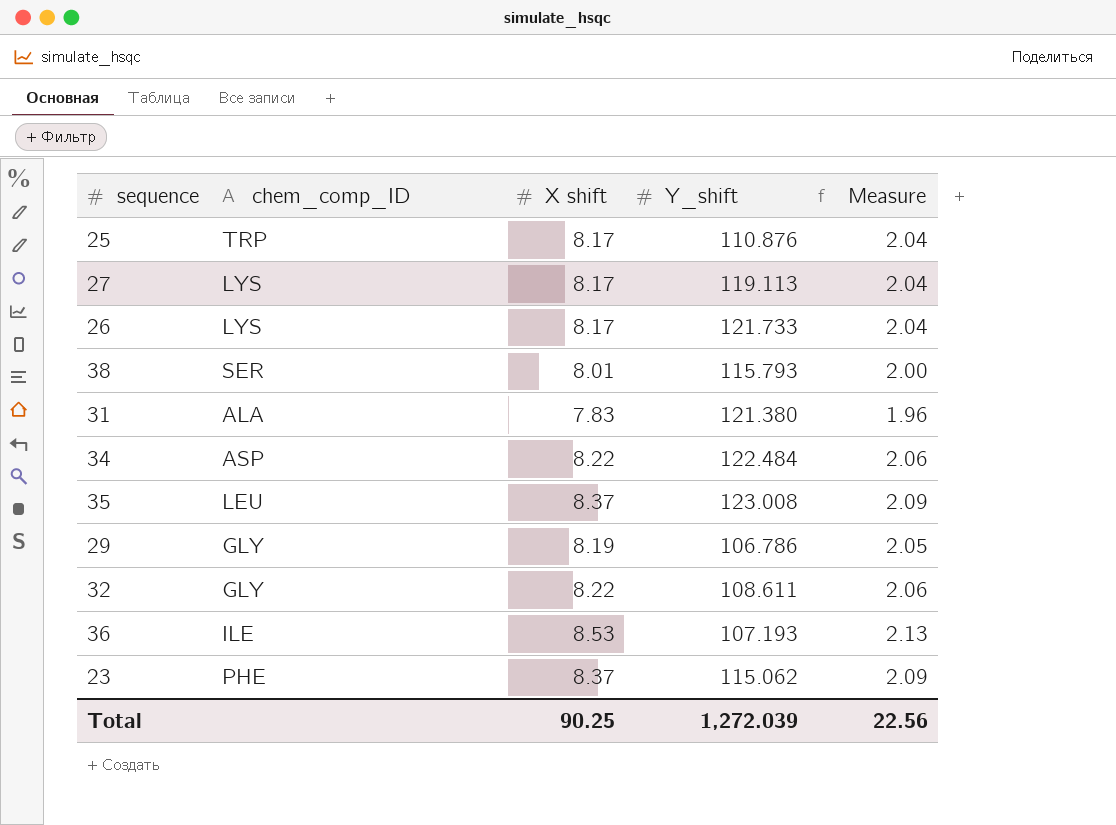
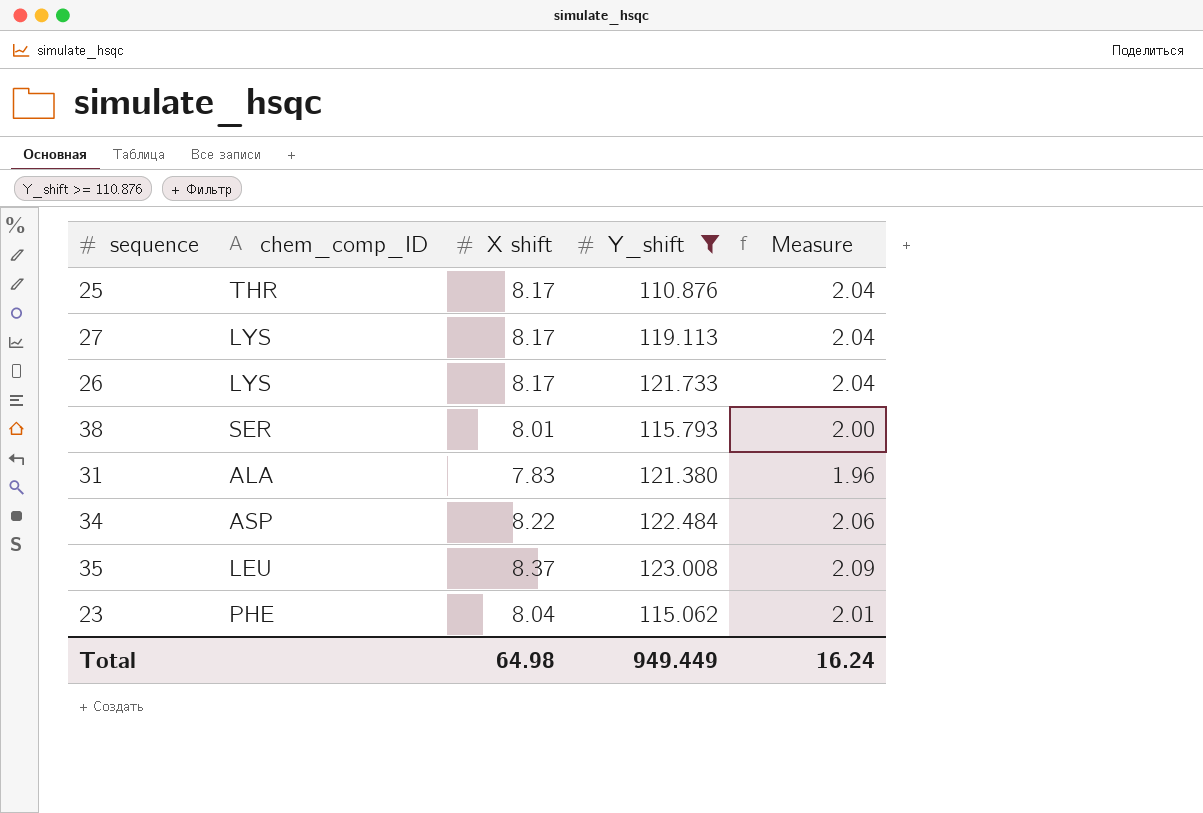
filter: none -> Y_shift >= 110.876
25 | chem_comp_ID: TRP -> THR
23 | X shift: 8.37 -> 8.04
23 | Measure: 2.09 -> 2.01
Total | X shift: 90.25 -> 64.98
Total | Y_shift: 1,272.039 -> 949.449
Total | Measure: 22.56 -> 16.24

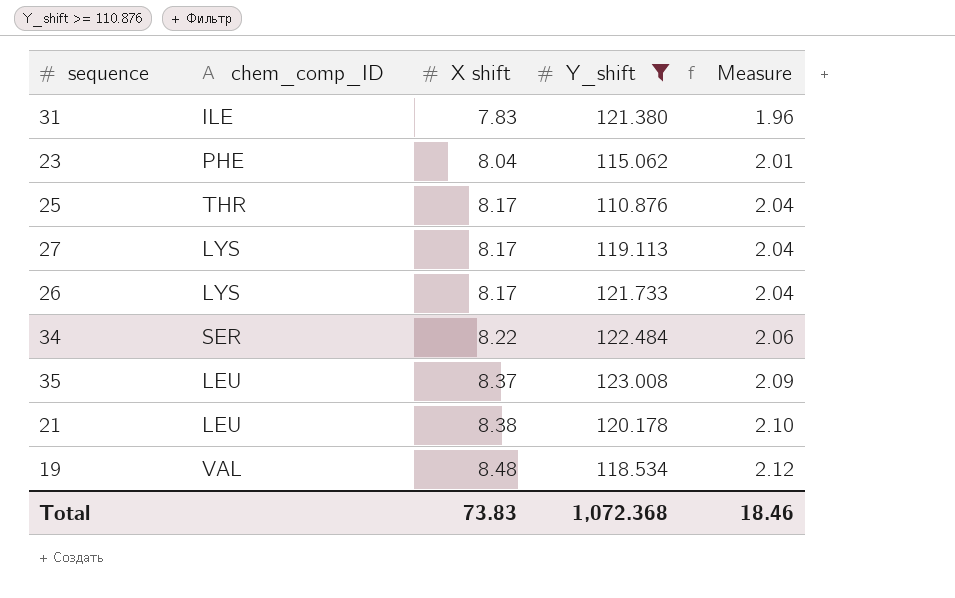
row order: none -> X shift ascending
row 38: SER | 8.01 | 115.793 | 2.00 -> none
31 | chem_comp_ID: ALA -> ILE
34 | chem_comp_ID: ASP -> SER
row 21: none -> LEU | 8.38 | 120.178 | 2.10
row 19: none -> VAL | 8.48 | 118.534 | 2.12
Total | X shift: 64.98 -> 73.83
Total | Y_shift: 949.449 -> 1,072.368
Total | Measure: 16.24 -> 18.46

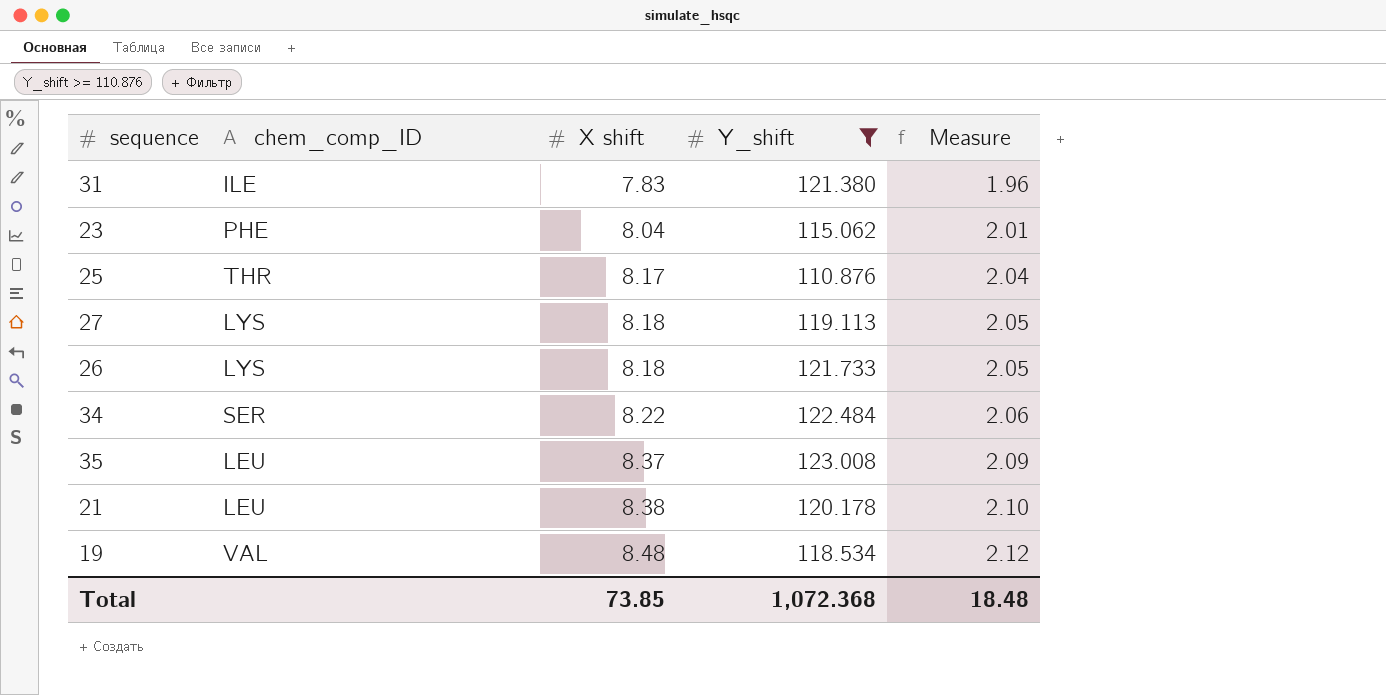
27 | X shift: 8.17 -> 8.18
27 | Measure: 2.04 -> 2.05
26 | X shift: 8.17 -> 8.18
26 | Measure: 2.04 -> 2.05
Total | X shift: 73.83 -> 73.85
Total | Measure: 18.46 -> 18.48

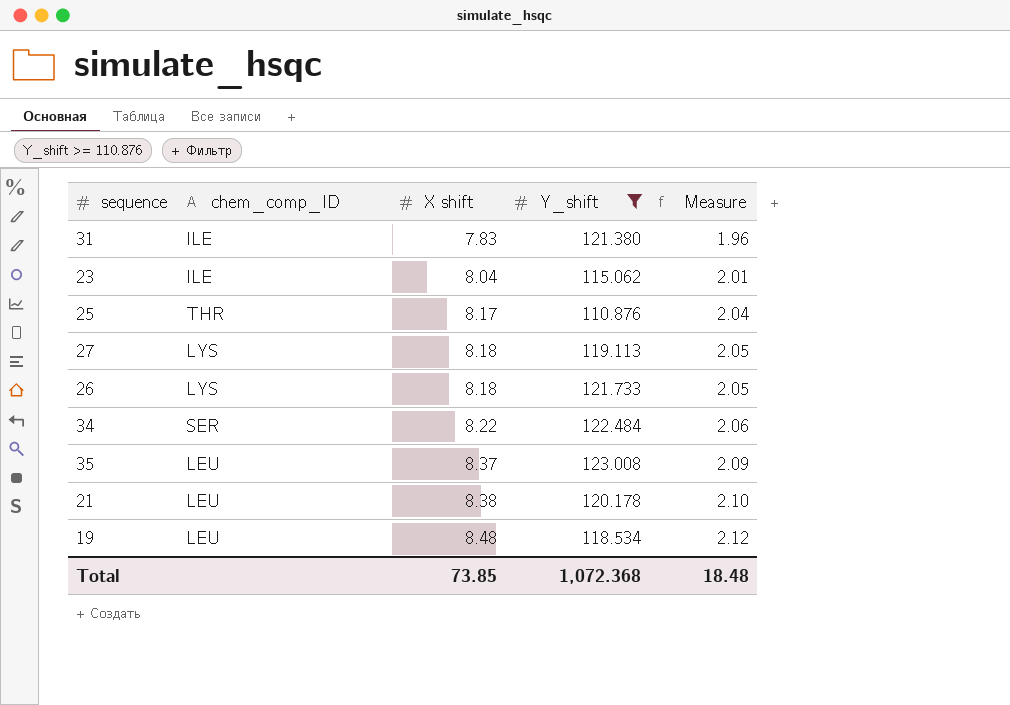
23 | chem_comp_ID: PHE -> ILE
19 | chem_comp_ID: VAL -> LEU

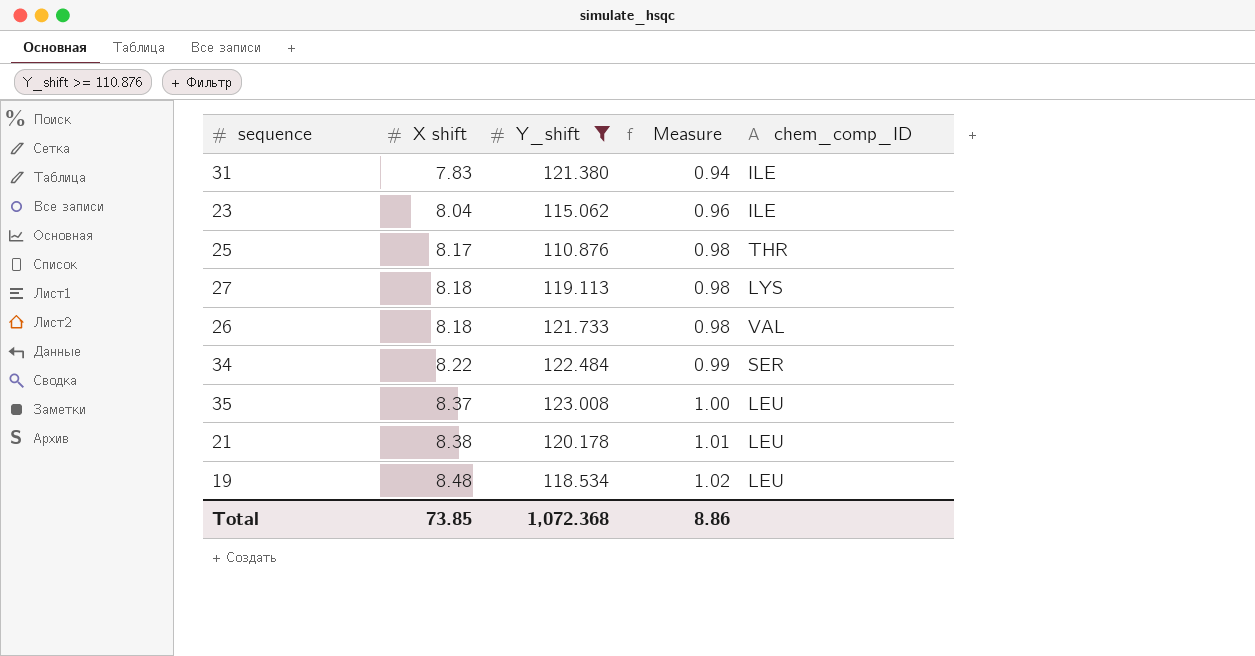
column Measure | formula: [X shift] * 0.25 -> [X shift] * 0.12
column chem_comp_ID | position: 2 -> 5
26 | chem_comp_ID: LYS -> VAL
Total | Measure: 18.48 -> 8.86

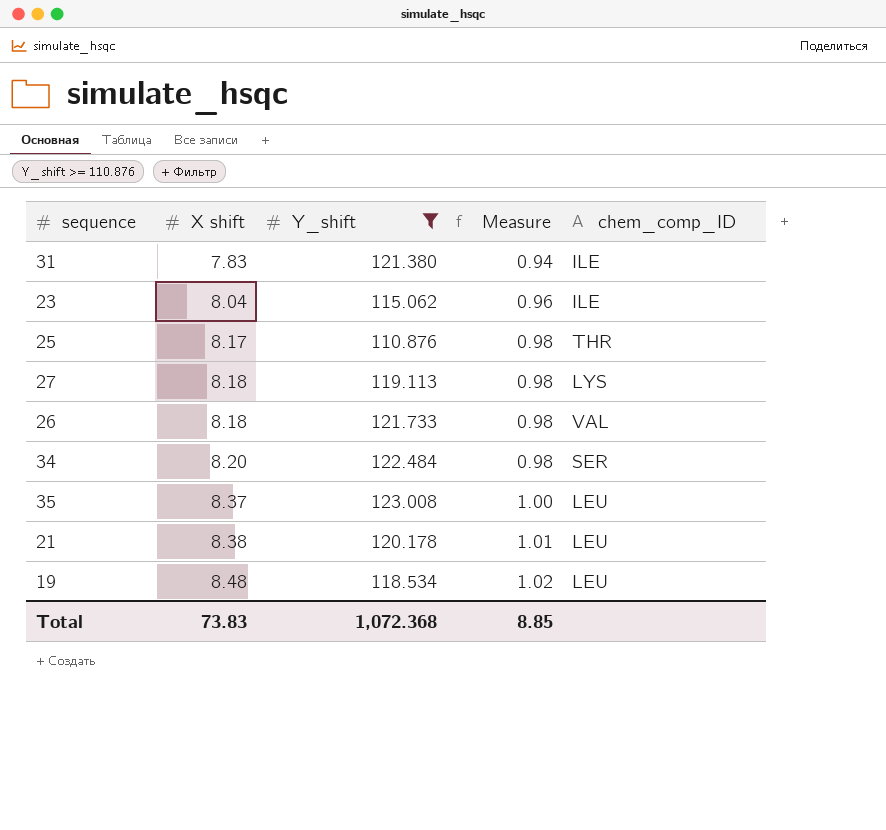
34 | X shift: 8.22 -> 8.20
34 | Measure: 0.99 -> 0.98
Total | X shift: 73.85 -> 73.83
Total | Measure: 8.86 -> 8.85

